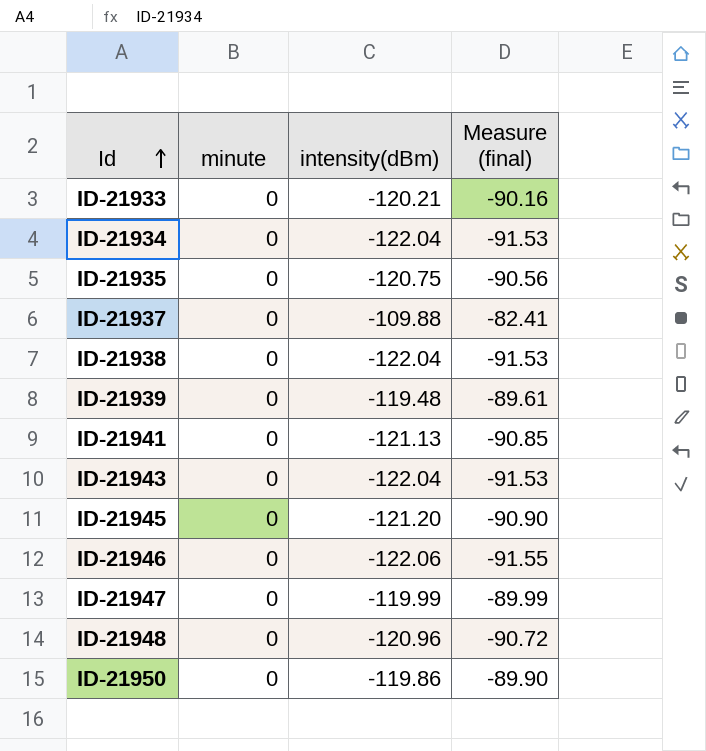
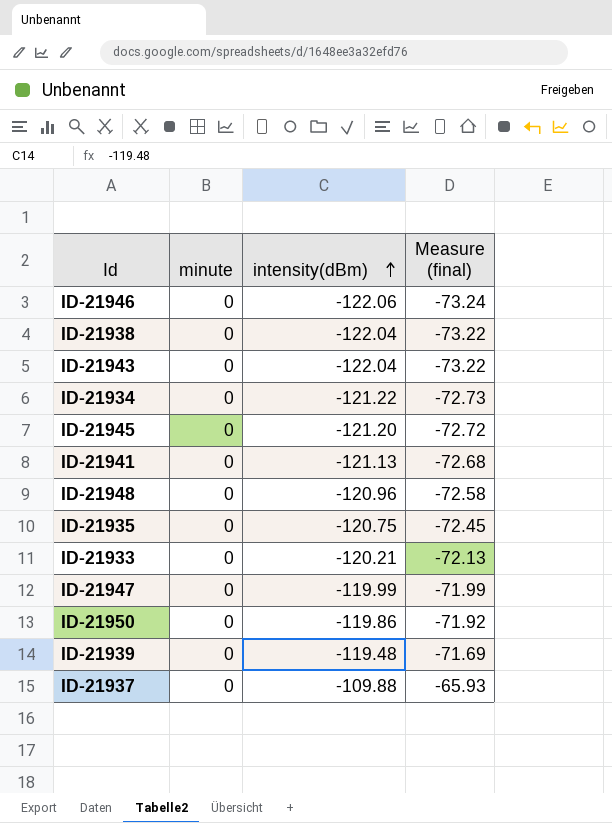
row order: Id ascending -> intensity(dBm) ascending
column Measure (final) | formula: [intensity(dBm)] * 0.75 -> [intensity(dBm)] * 0.6
ID-21934 | intensity(dBm): -122.04 -> -121.22

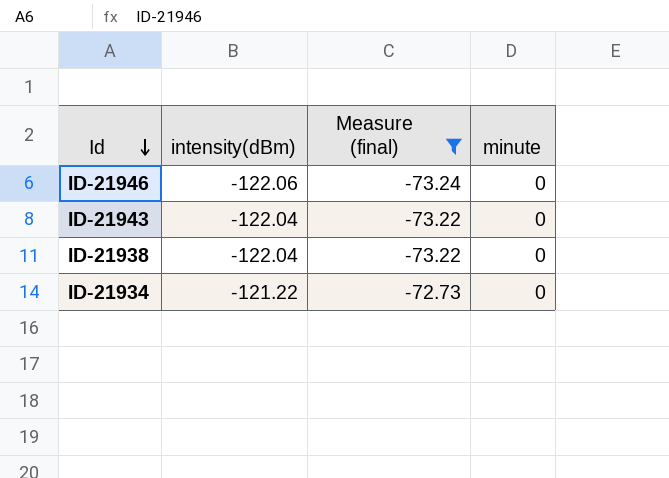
filter: none -> Measure (final) <= -72.73
row order: intensity(dBm) ascending -> Id descending
column minute | position: 2 -> 4

